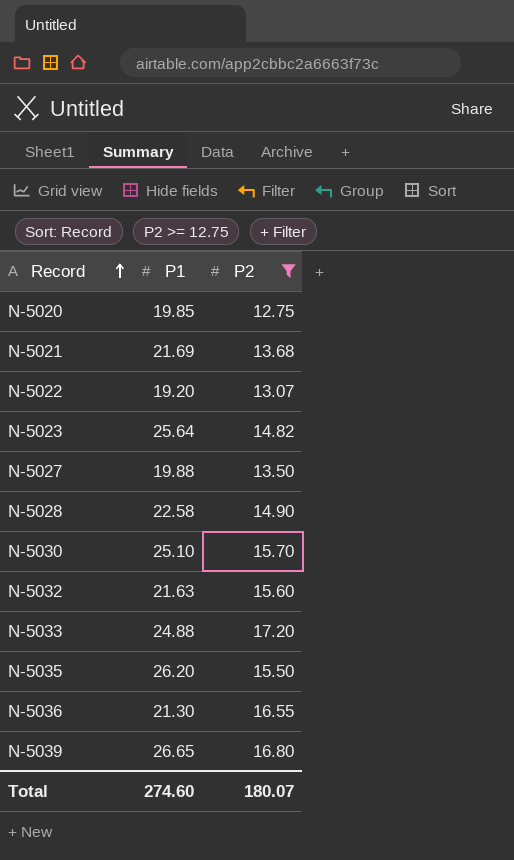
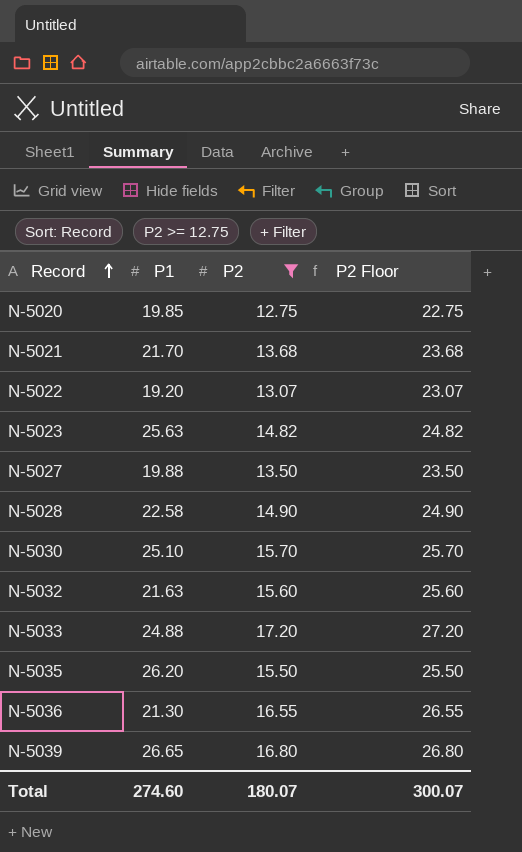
column P2 Floor | formula: none -> [P2] + 10
N-5021 | P1: 21.69 -> 21.70
N-5023 | P1: 25.64 -> 25.63

